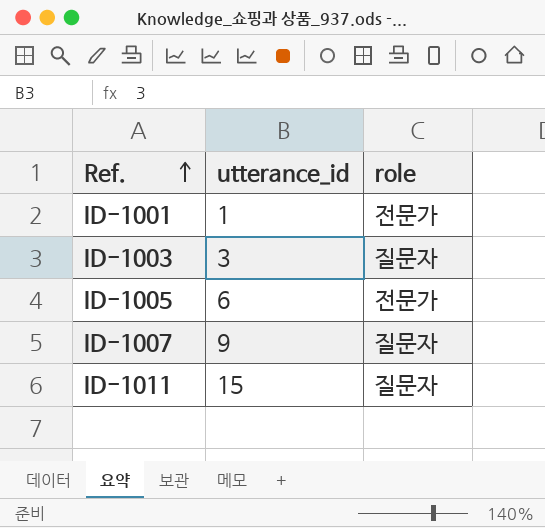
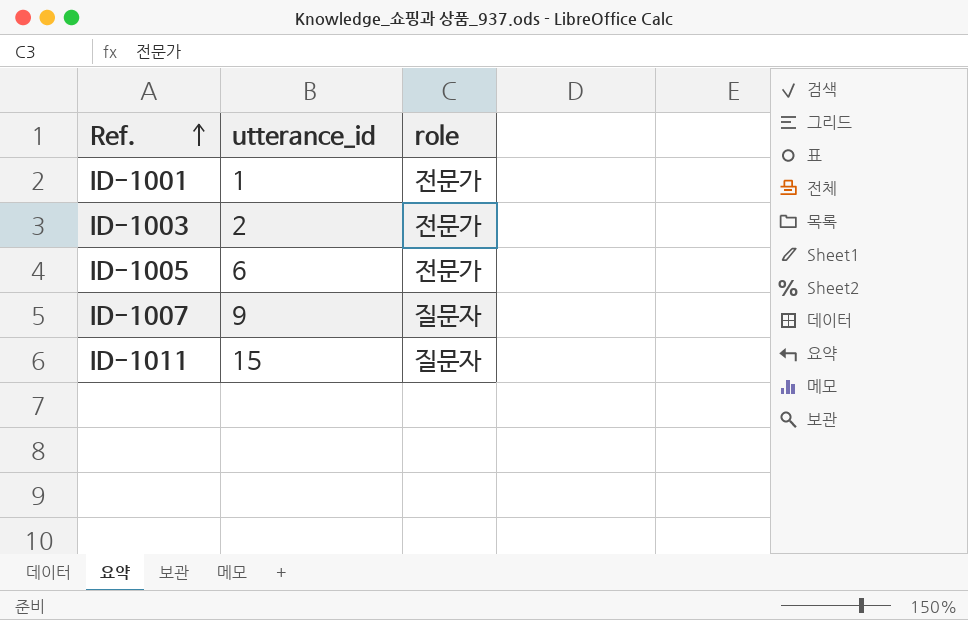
ID-1003 | utterance_id: 3 -> 2
ID-1003 | role: 질문자 -> 전문가

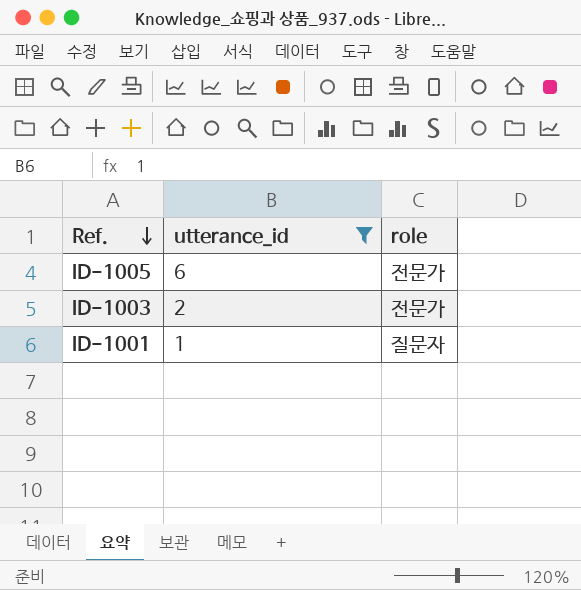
filter: none -> utterance_id <= 6
row order: Ref. ascending -> Ref. descending
ID-1001 | role: 전문가 -> 질문자

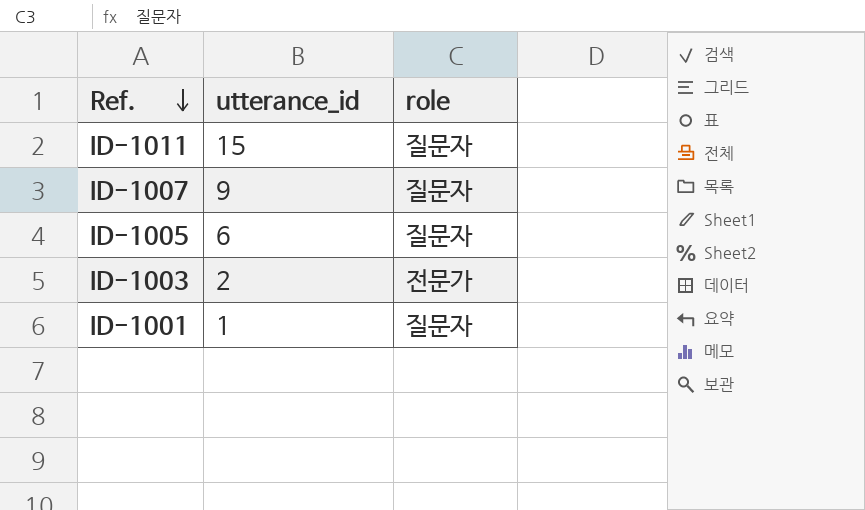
filter: utterance_id <= 6 -> none
ID-1005 | role: 전문가 -> 질문자

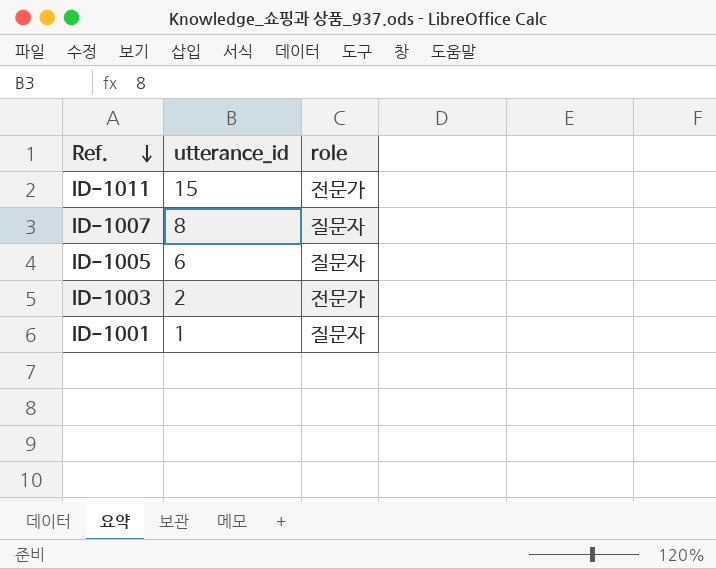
ID-1011 | role: 질문자 -> 전문가
ID-1007 | utterance_id: 9 -> 8

